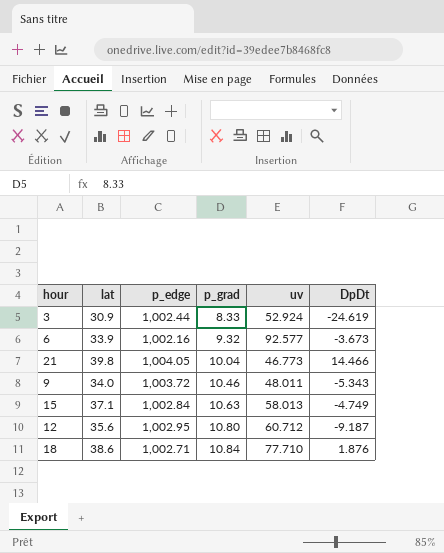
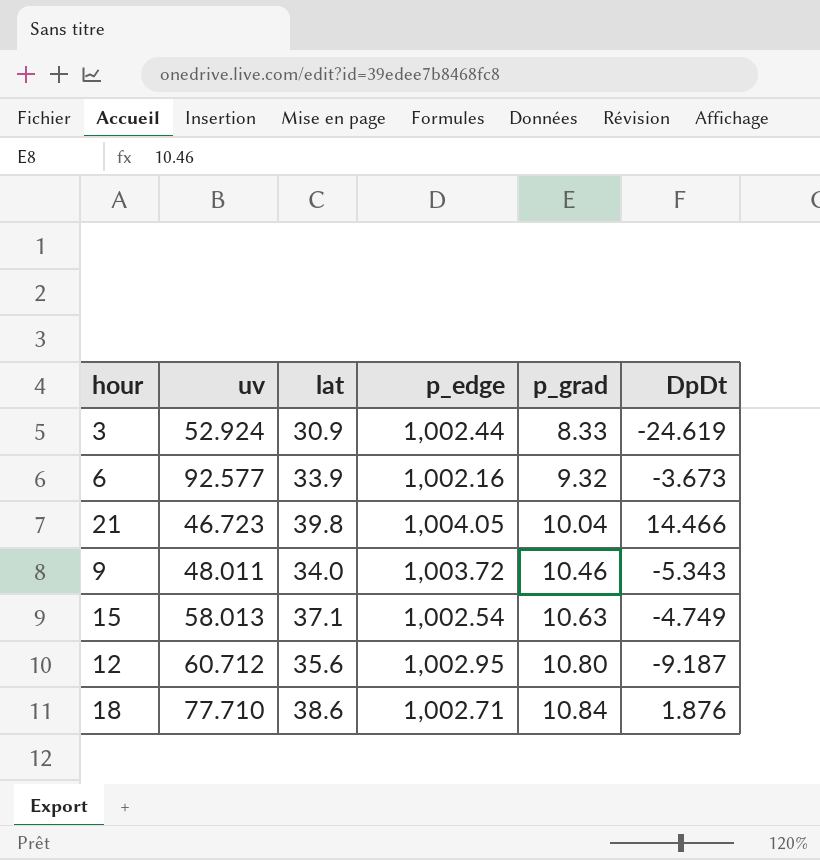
column uv | position: 5 -> 2
21 | uv: 46.773 -> 46.723
15 | p_edge: 1,002.84 -> 1,002.54

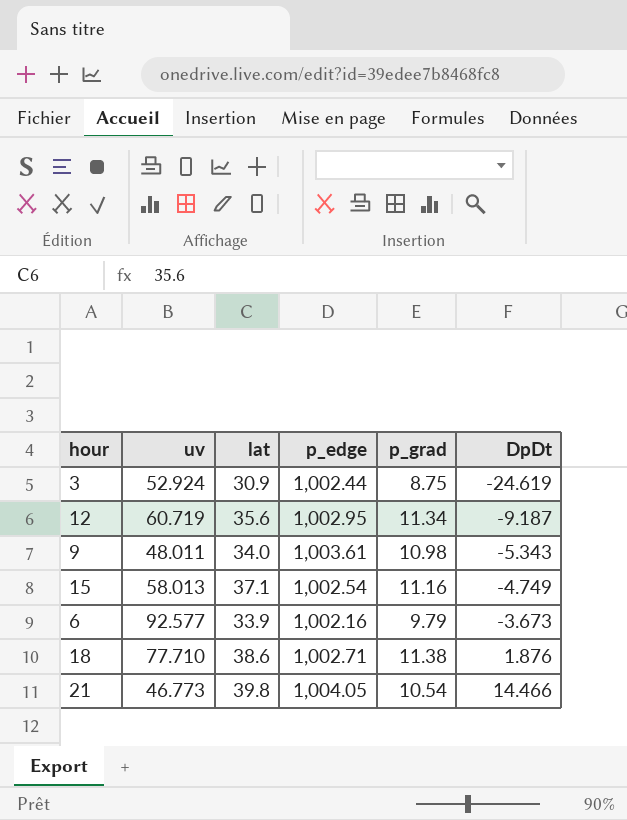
row order: p_grad ascending -> DpDt ascending
3 | p_grad: 8.33 -> 8.75
12 | uv: 60.712 -> 60.719
12 | p_grad: 10.80 -> 11.34
9 | p_edge: 1,003.72 -> 1,003.61
9 | p_grad: 10.46 -> 10.98
15 | p_grad: 10.63 -> 11.16
6 | p_grad: 9.32 -> 9.79
18 | p_grad: 10.84 -> 11.38
21 | uv: 46.723 -> 46.773
21 | p_grad: 10.04 -> 10.54

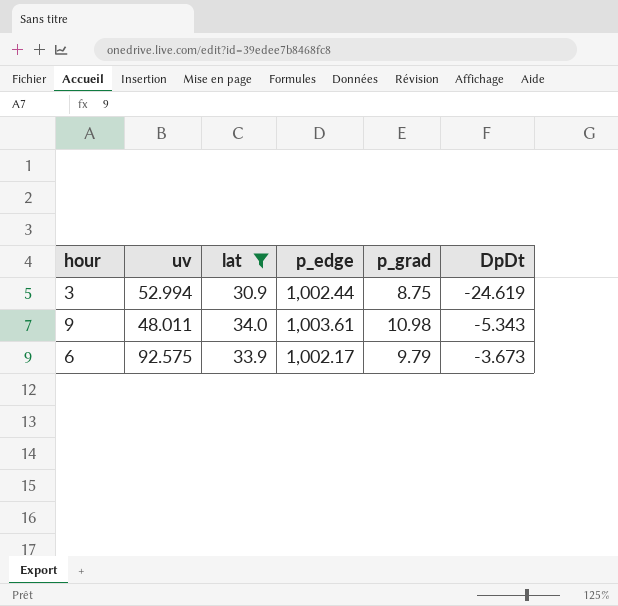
filter: none -> lat <= 34.0
3 | uv: 52.924 -> 52.994
6 | uv: 92.577 -> 92.575
6 | p_edge: 1,002.16 -> 1,002.17

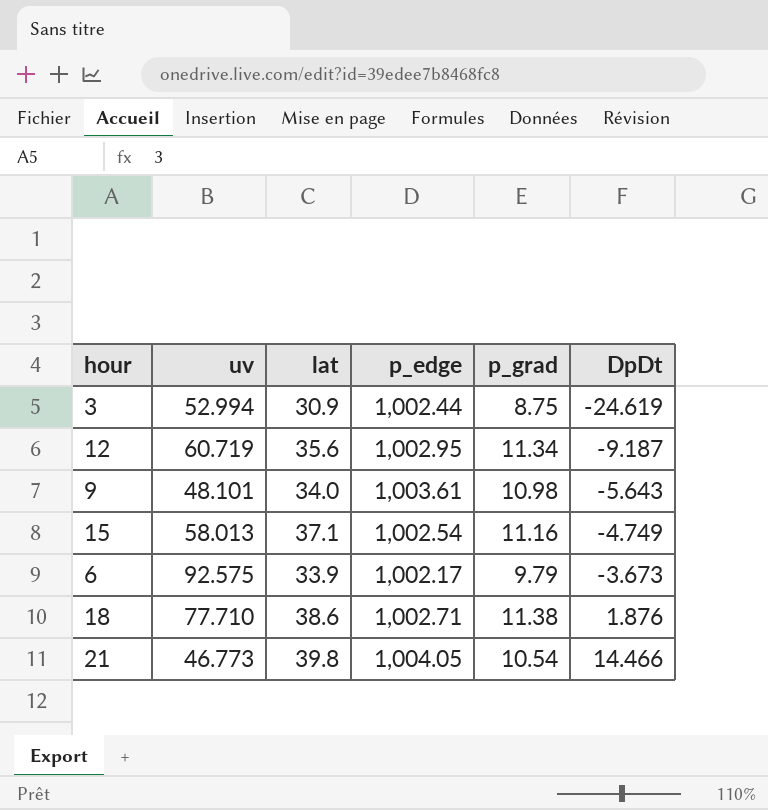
filter: lat <= 34.0 -> none
9 | uv: 48.011 -> 48.101
9 | DpDt: -5.343 -> -5.643

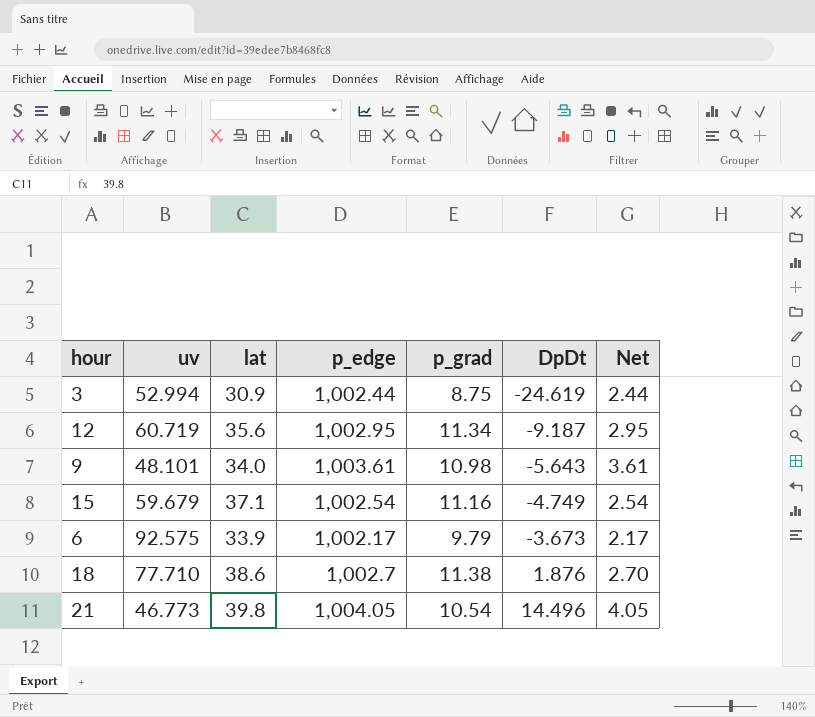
column Net | formula: none -> [p_edge] - 1000
15 | uv: 58.013 -> 59.679
18 | p_edge: 1,002.71 -> 1,002.7
21 | DpDt: 14.466 -> 14.496

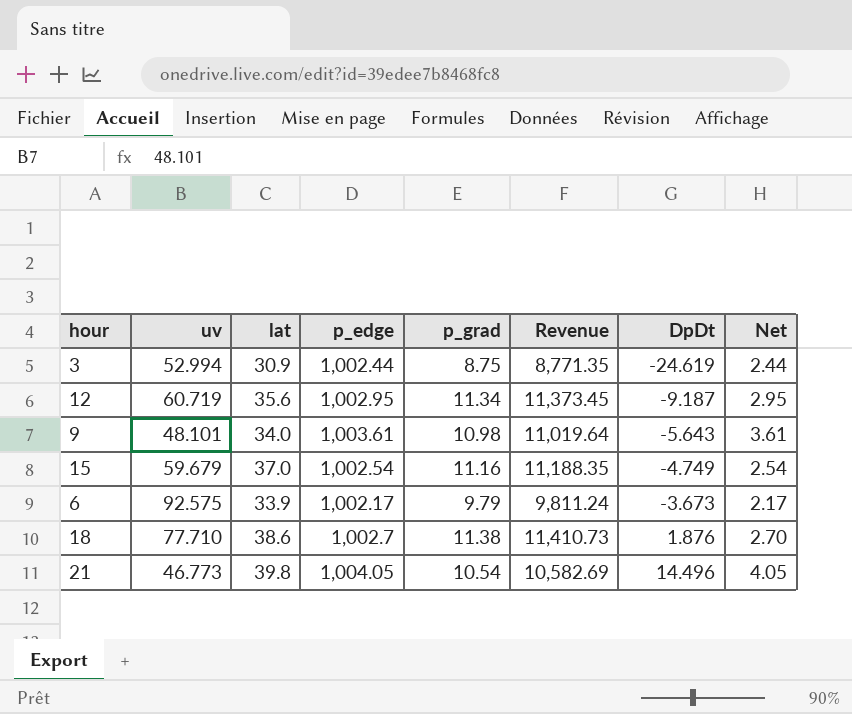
column Revenue | formula: none -> [p_edge] * [p_grad]
15 | lat: 37.1 -> 37.0

